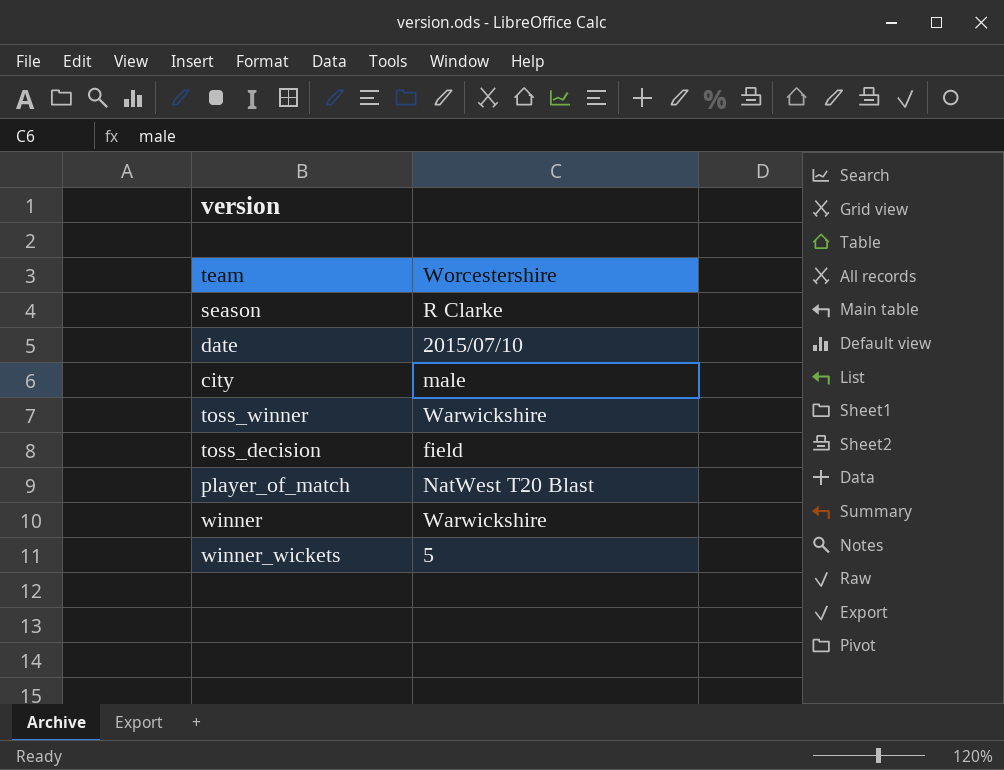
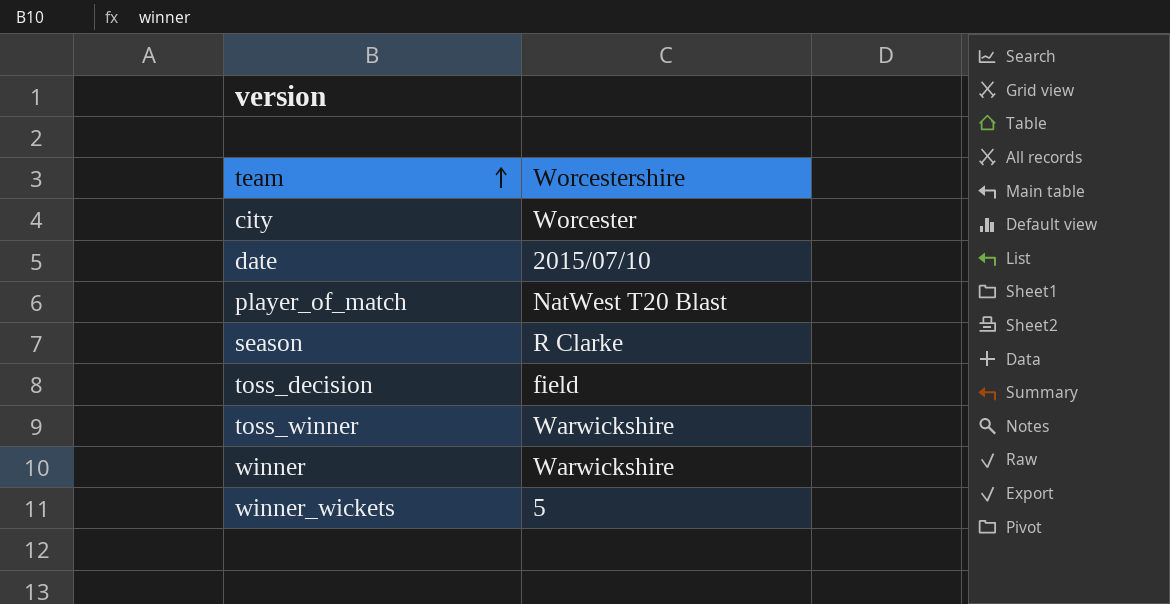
row order: none -> team ascending
city | Worcestershire: male -> Worcester

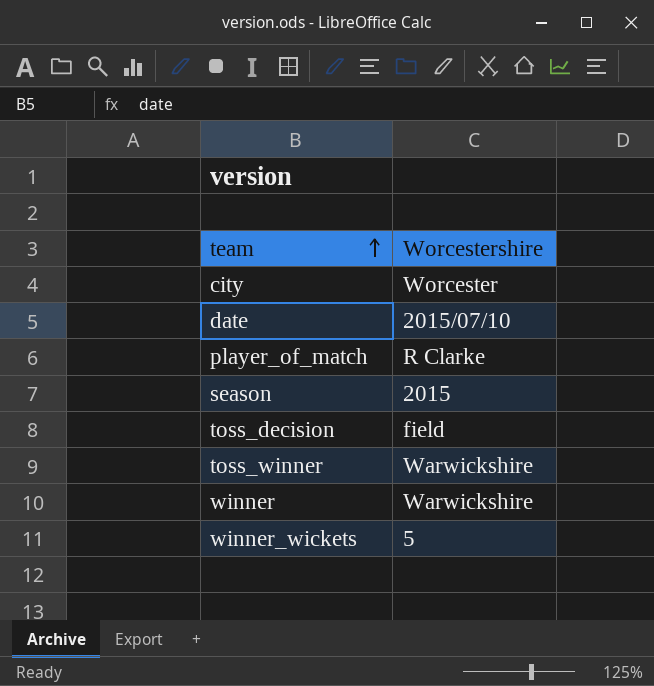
player_of_match | Worcestershire: NatWest T20 Blast -> R Clarke
season | Worcestershire: R Clarke -> 2015

